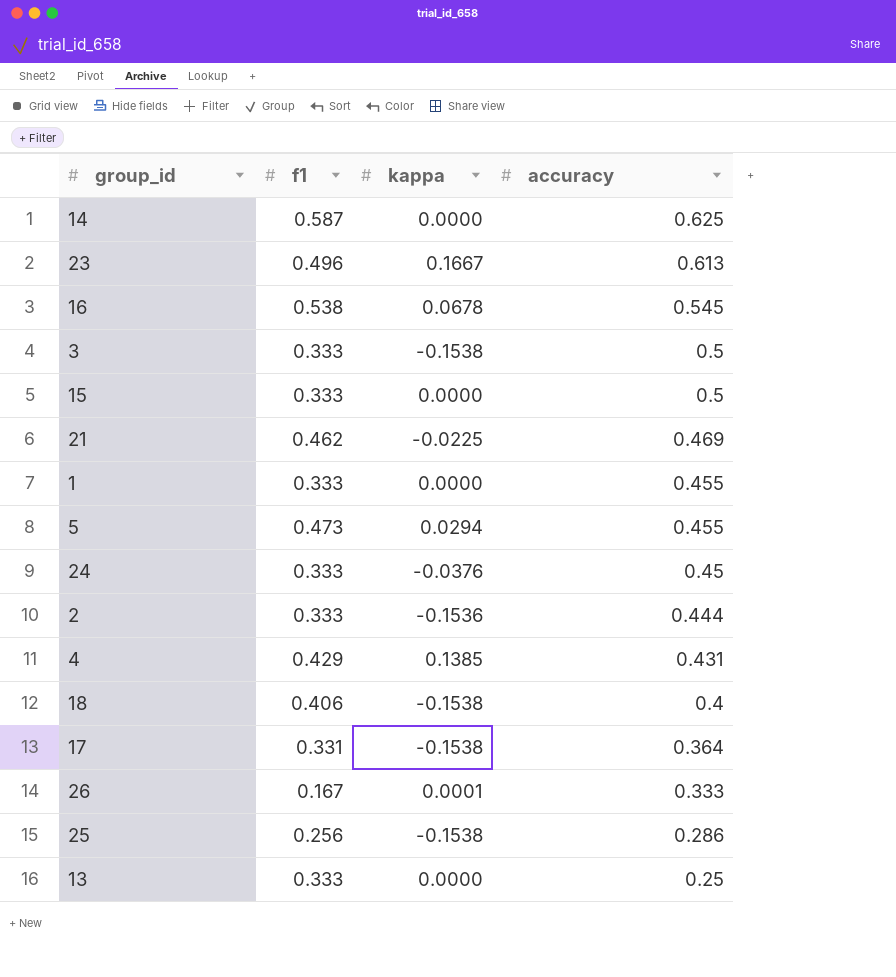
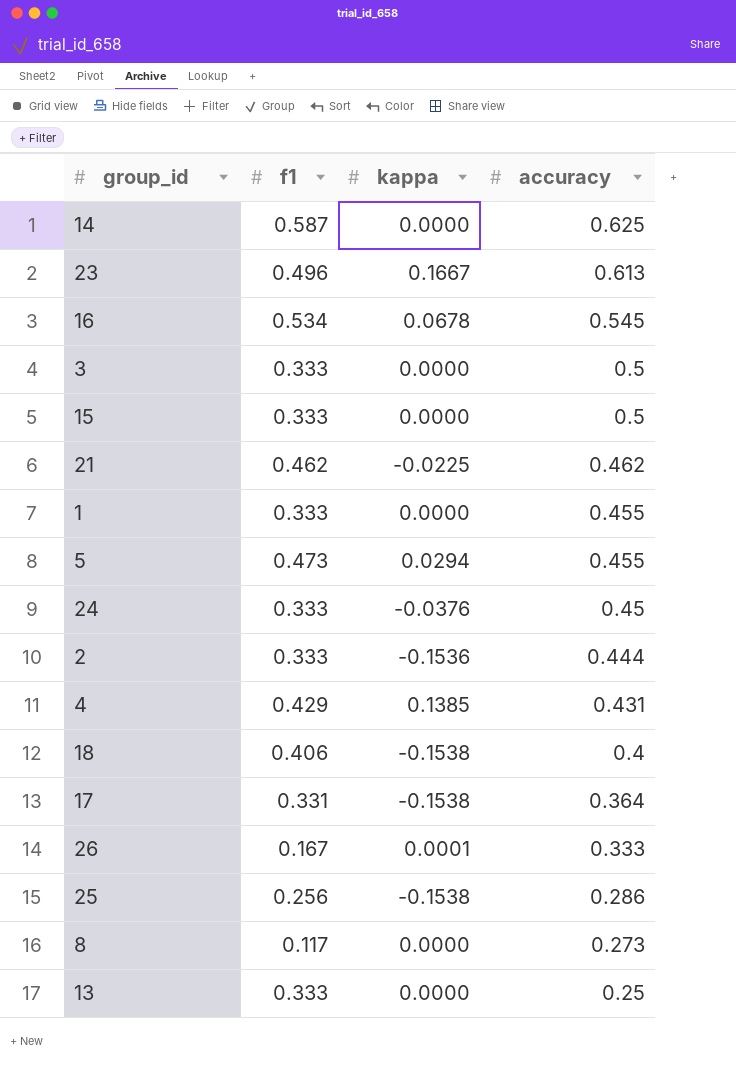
16 | f1: 0.538 -> 0.534
3 | kappa: -0.1538 -> 0.0000
21 | accuracy: 0.469 -> 0.462
row 8: none -> 0.117 | 0.0000 | 0.273

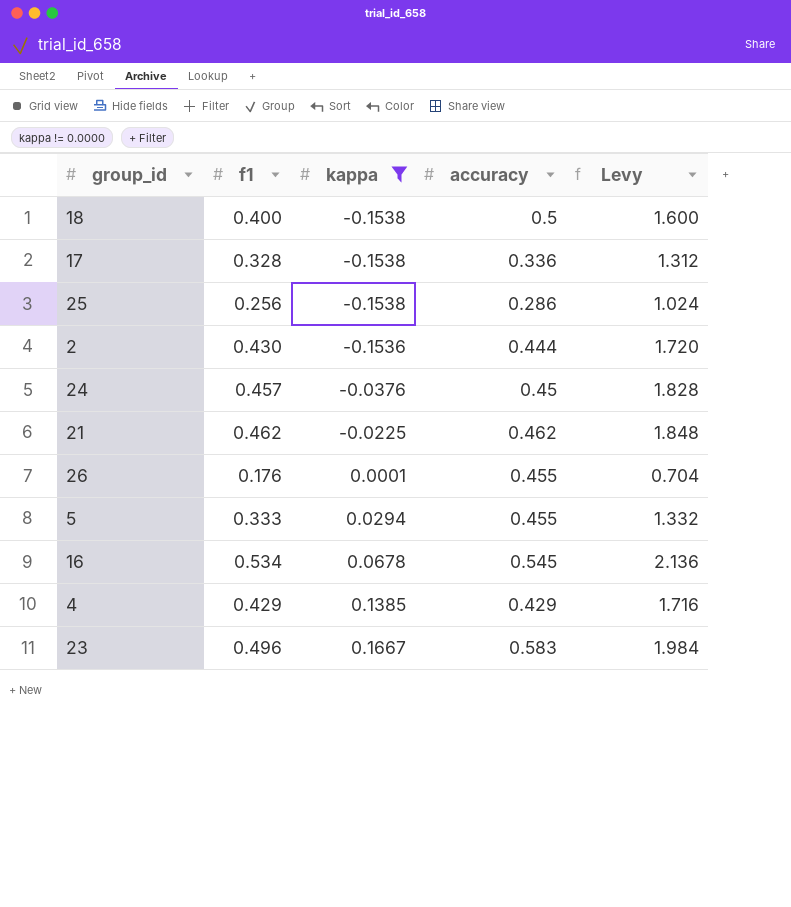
filter: none -> kappa != 0.0000
row order: accuracy descending -> kappa ascending
column Levy | formula: none -> [f1] * 4
18 | f1: 0.406 -> 0.400
18 | accuracy: 0.4 -> 0.5
17 | f1: 0.331 -> 0.328
17 | accuracy: 0.364 -> 0.336
2 | f1: 0.333 -> 0.430
24 | f1: 0.333 -> 0.457
26 | f1: 0.167 -> 0.176
26 | accuracy: 0.333 -> 0.455
5 | f1: 0.473 -> 0.333
4 | accuracy: 0.431 -> 0.429
23 | accuracy: 0.613 -> 0.583

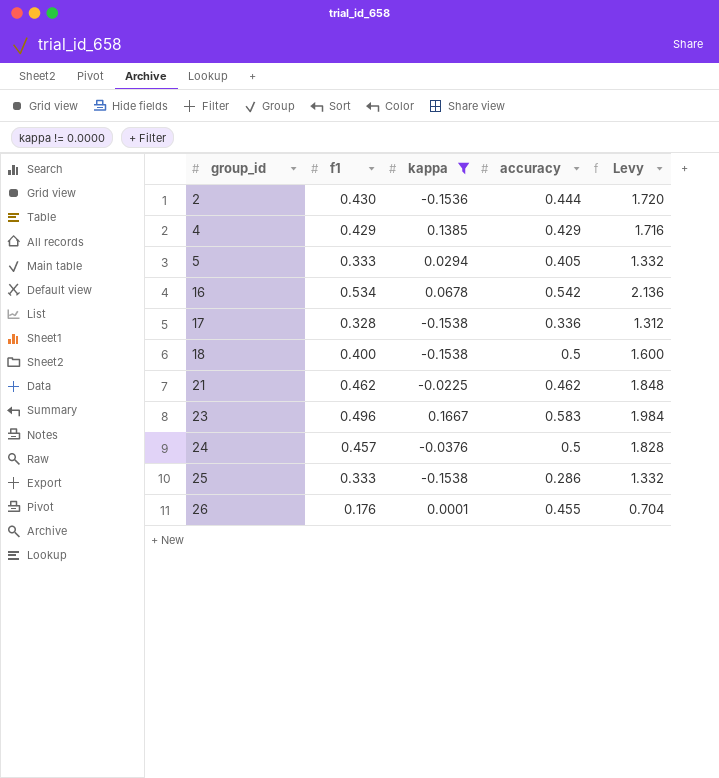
row order: kappa ascending -> group_id ascending
5 | accuracy: 0.455 -> 0.405
16 | accuracy: 0.545 -> 0.542
24 | accuracy: 0.45 -> 0.5
25 | f1: 0.256 -> 0.333
25 | Levy: 1.024 -> 1.332

